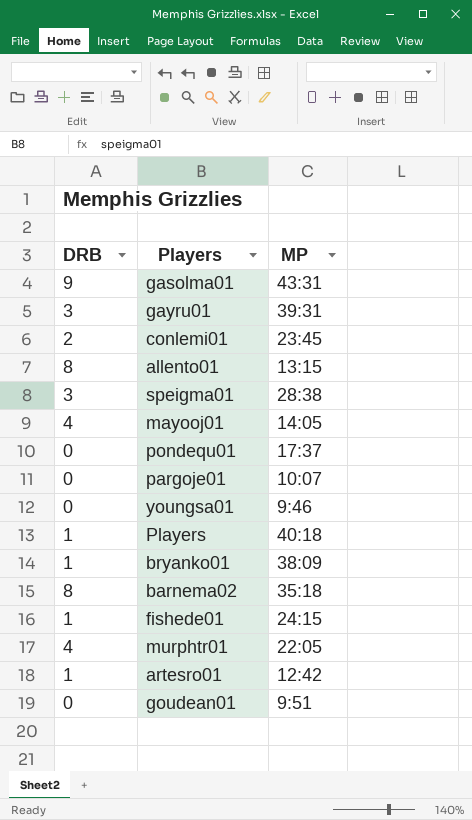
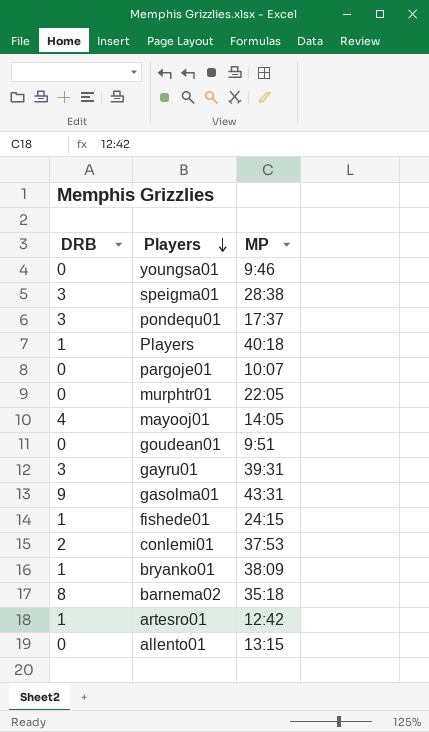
row order: none -> Players descending
pondequ01 | DRB: 0 -> 3
murphtr01 | DRB: 4 -> 0
conlemi01 | MP: 23:45 -> 37:53
allento01 | DRB: 8 -> 0

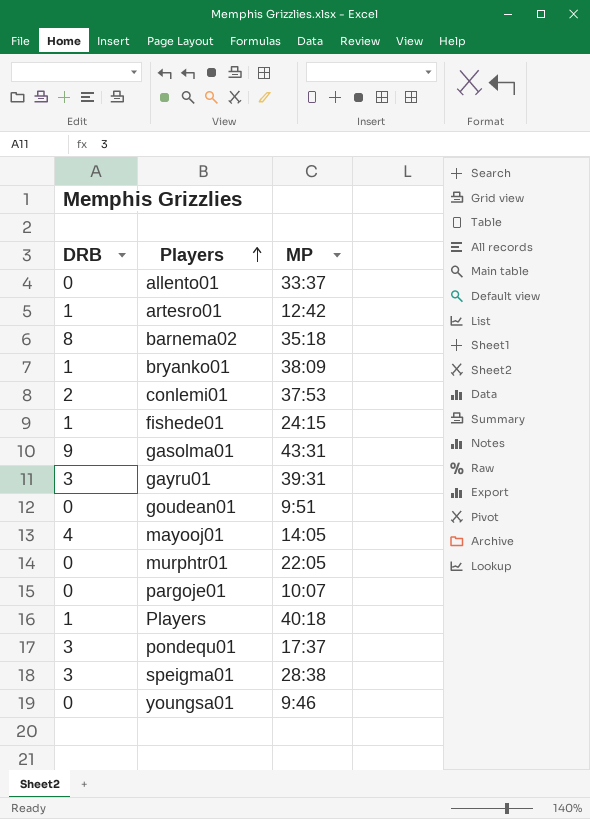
row order: Players descending -> Players ascending
allento01 | MP: 13:15 -> 33:37

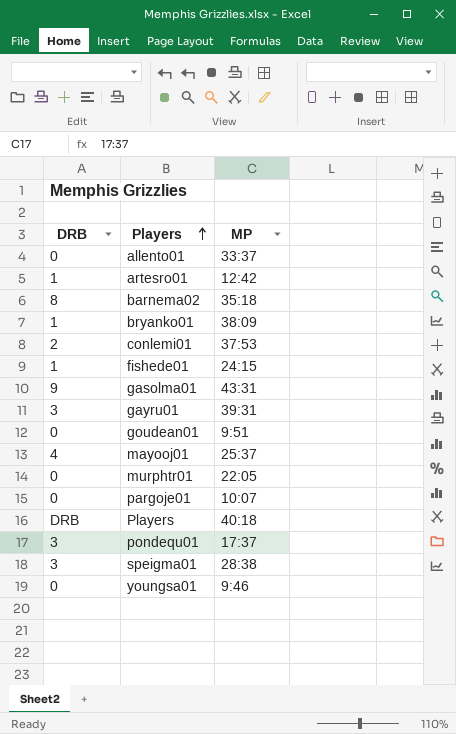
mayooj01 | MP: 14:05 -> 25:37
Players | DRB: 1 -> DRB

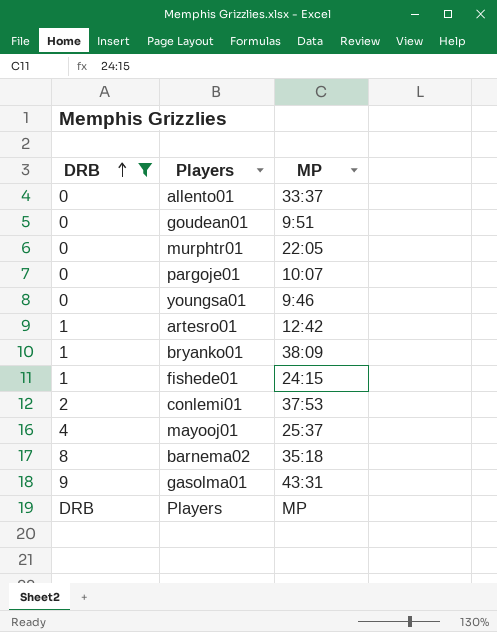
filter: none -> DRB != 3
row order: Players ascending -> DRB ascending
Players | MP: 40:18 -> MP

